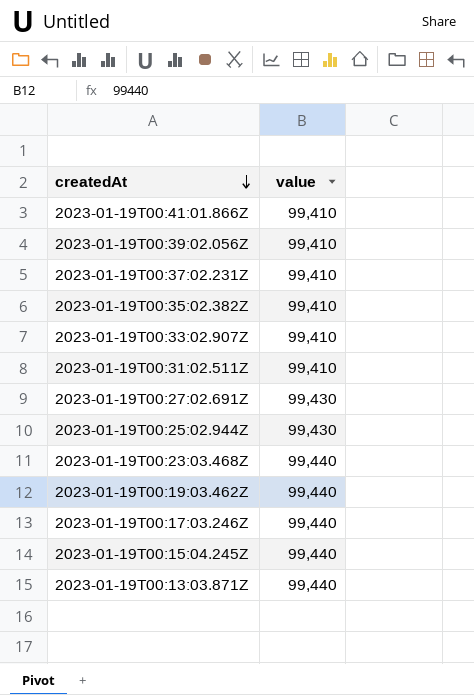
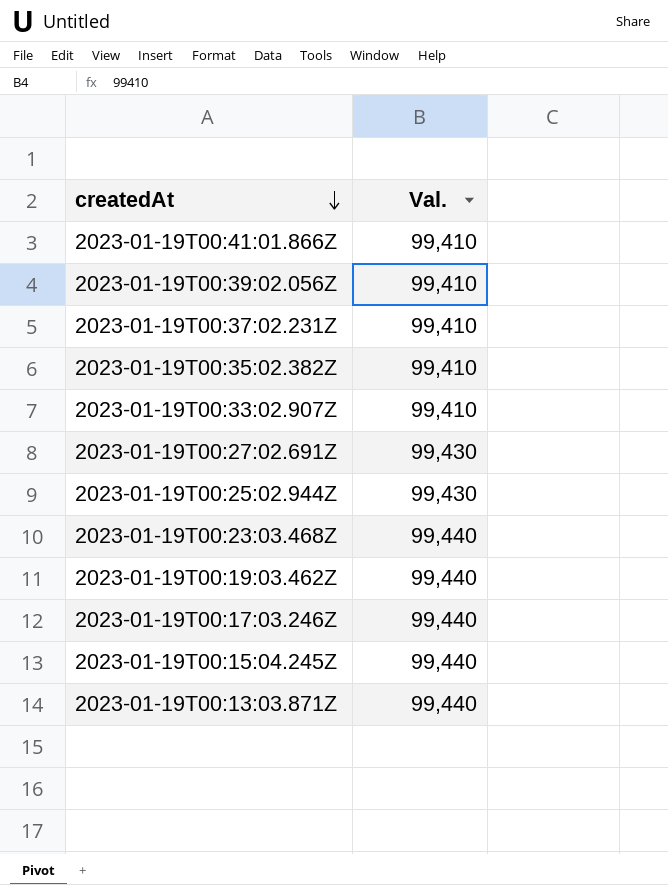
column name: value -> Val.
row 2023-01-19T00:31:02.511Z: 99,410 -> none

